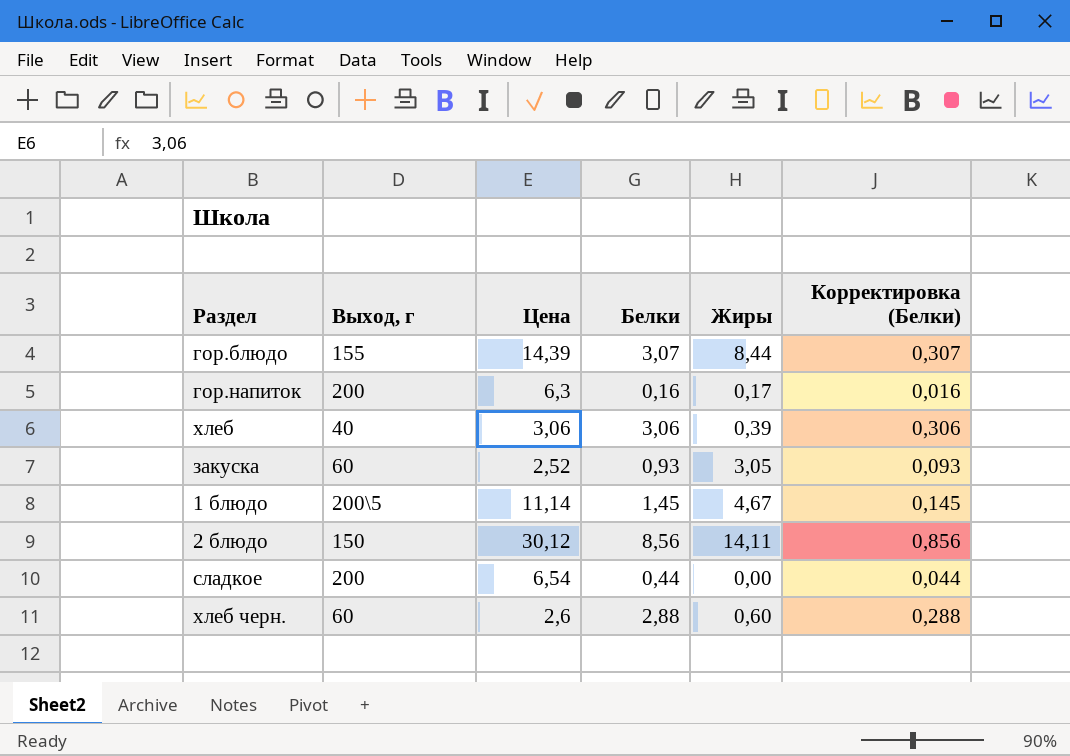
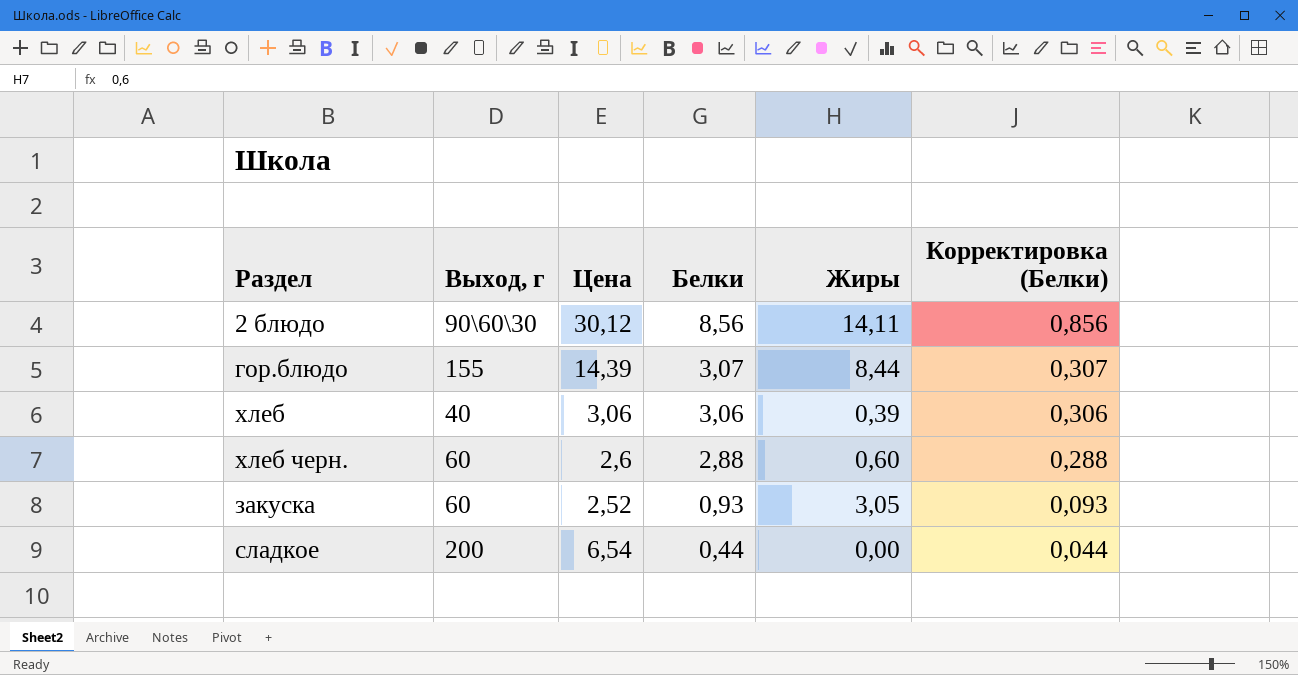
row order: none -> Белки descending
row гор.напиток: 200 | 6,3 | 0,16 | 0,17 | 0,016 -> none
row 1 блюдо: 200\5 | 11,14 | 1,45 | 4,67 | 0,145 -> none
2 блюдо | Выход, г: 150 -> 90\60\30

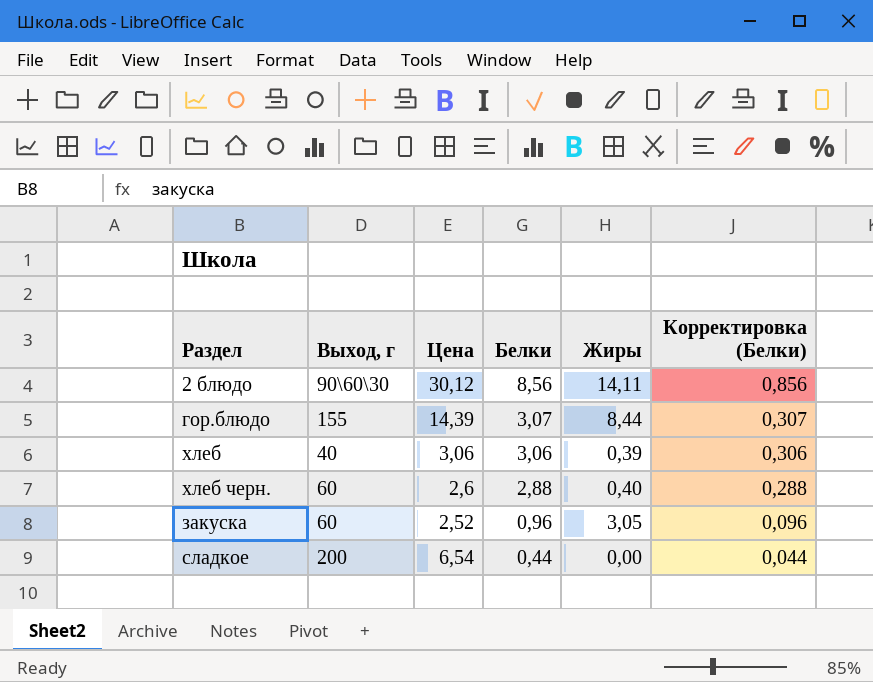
хлеб черн. | Жиры: 0,60 -> 0,40
закуска | Белки: 0,93 -> 0,96
закуска | Корректировка (Белки): 0,093 -> 0,096

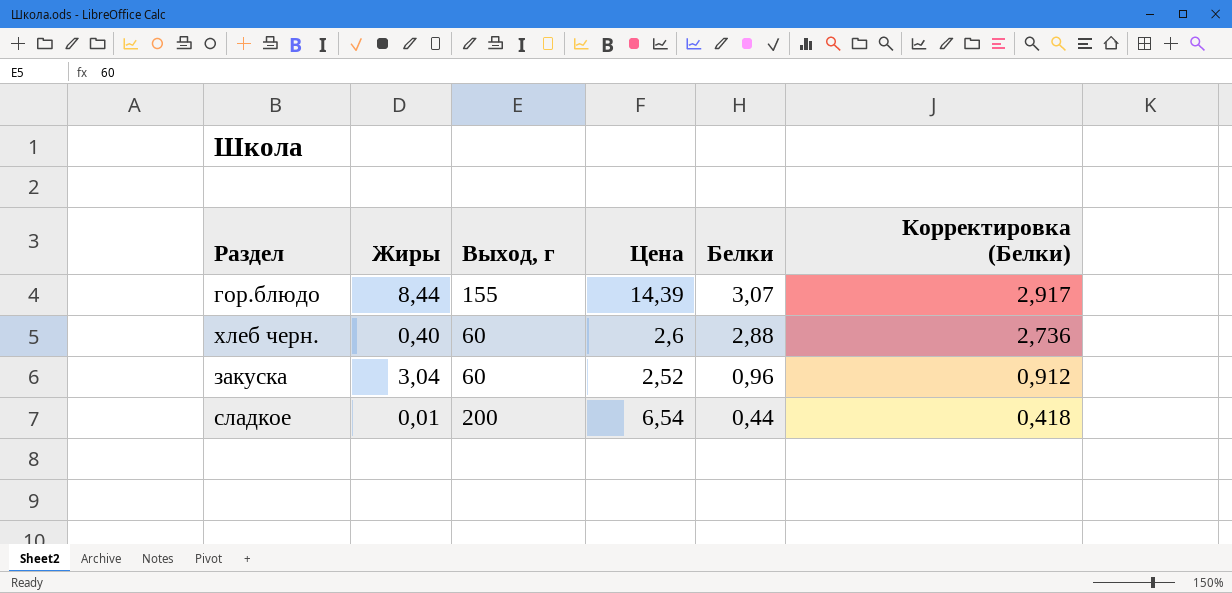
column Жиры | position: 5 -> 2
column Корректировка (Белки) | formula: [Белки] * 0,1 -> [Белки] * 0,95
row 2 блюдо: 90\60\30 | 30,12 | 8,56 | 14,11 | 0,856 -> none
row хлеб: 40 | 3,06 | 3,06 | 0,39 | 0,306 -> none
закуска | Жиры: 3,05 -> 3,04
сладкое | Жиры: 0,00 -> 0,01

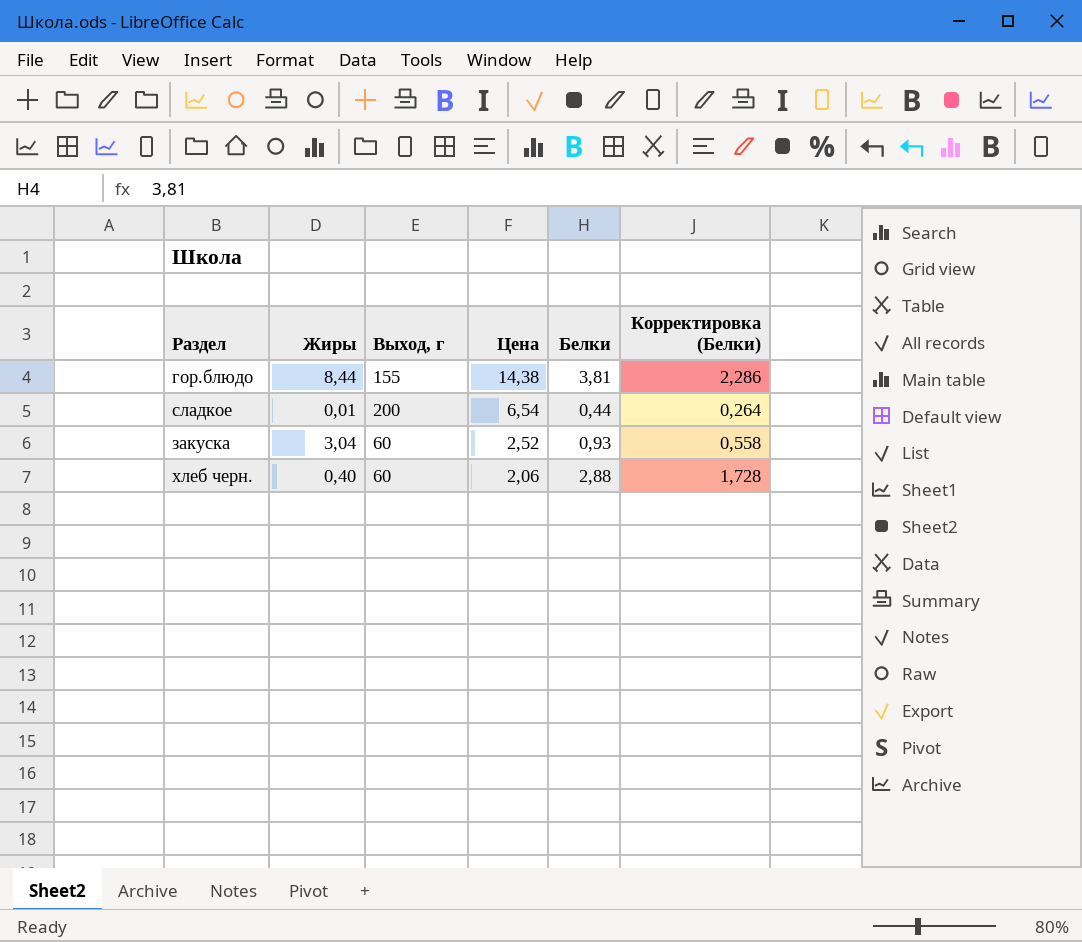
row order: Белки descending -> Цена descending
column Корректировка (Белки) | formula: [Белки] * 0,95 -> [Белки] * 0,6
гор.блюдо | Цена: 14,39 -> 14,38
гор.блюдо | Белки: 3,07 -> 3,81
закуска | Белки: 0,96 -> 0,93
хлеб черн. | Цена: 2,6 -> 2,06

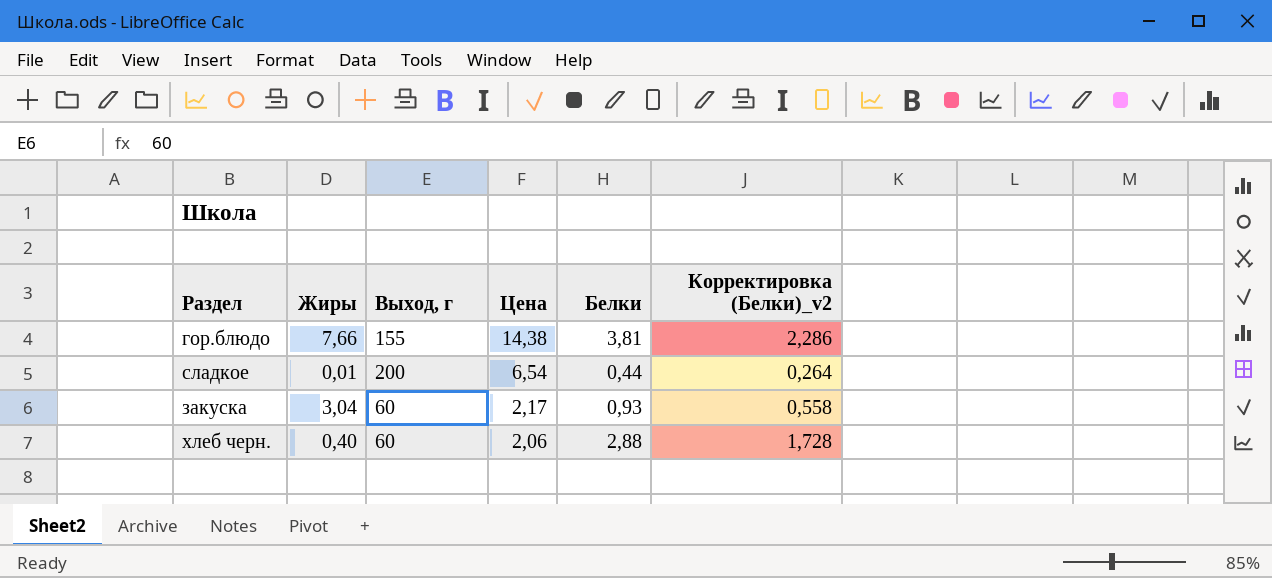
column name: Корректировка (Белки) -> Корректировка (Белки)_v2
гор.блюдо | Жиры: 8,44 -> 7,66
закуска | Цена: 2,52 -> 2,17

